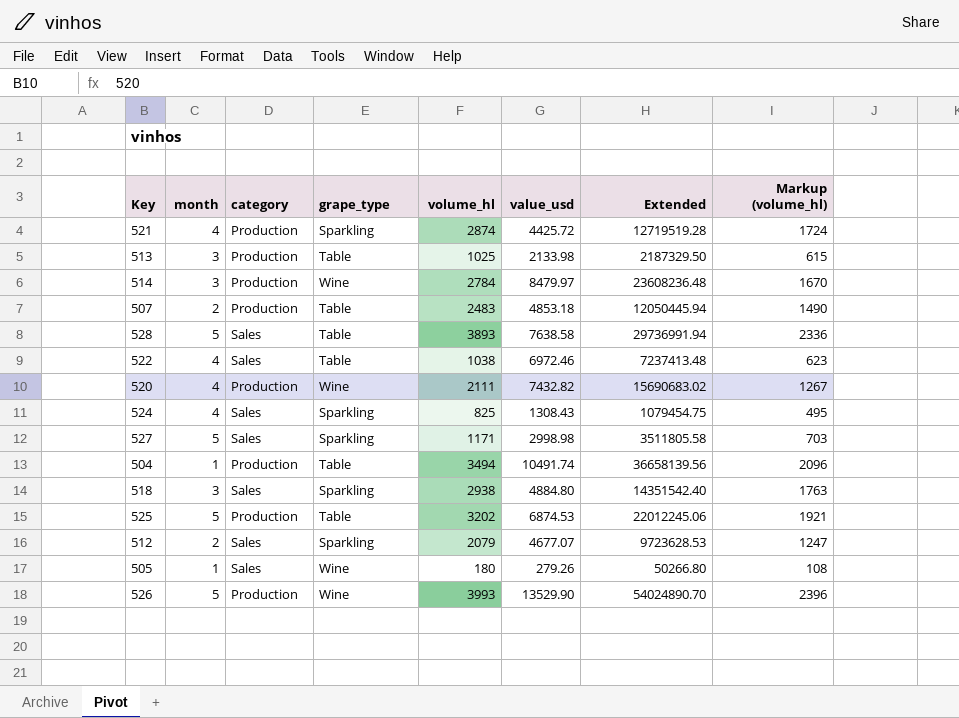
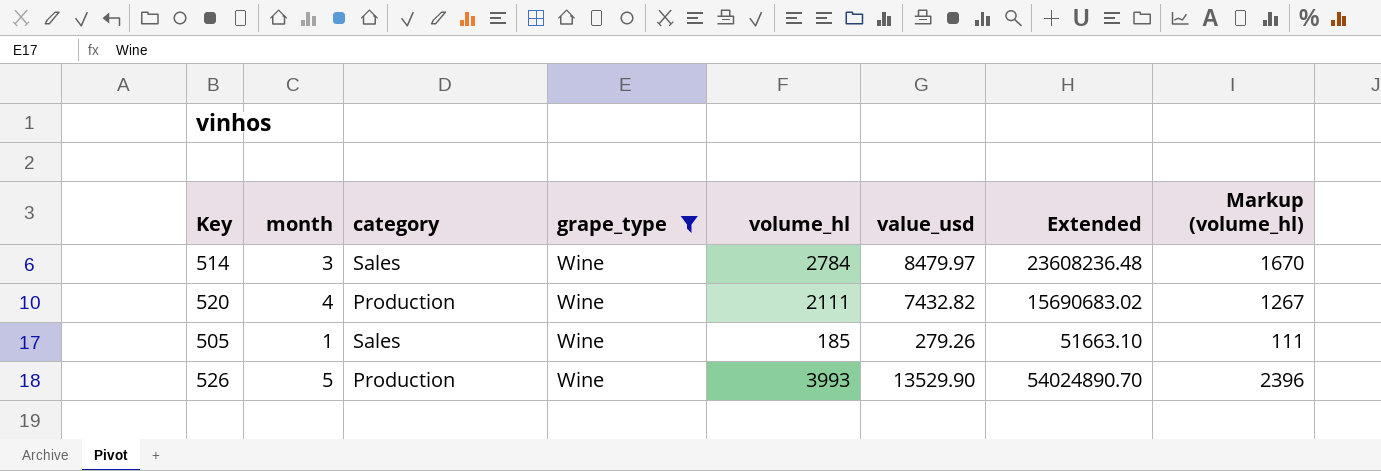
filter: none -> grape_type = Wine
514 | category: Production -> Sales
505 | volume_hl: 180 -> 185
505 | Extended: 50266.80 -> 51663.10
505 | Markup (volume_hl): 108 -> 111

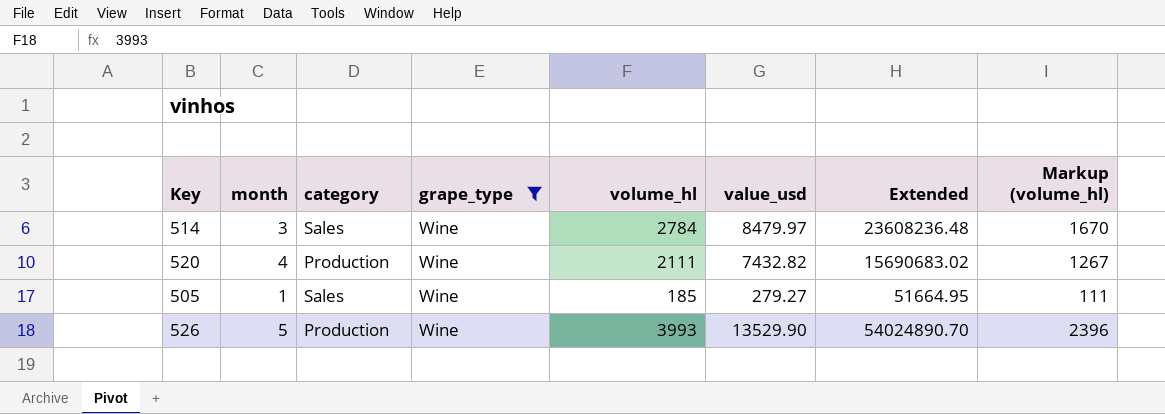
505 | value_usd: 279.26 -> 279.27
505 | Extended: 51663.10 -> 51664.95

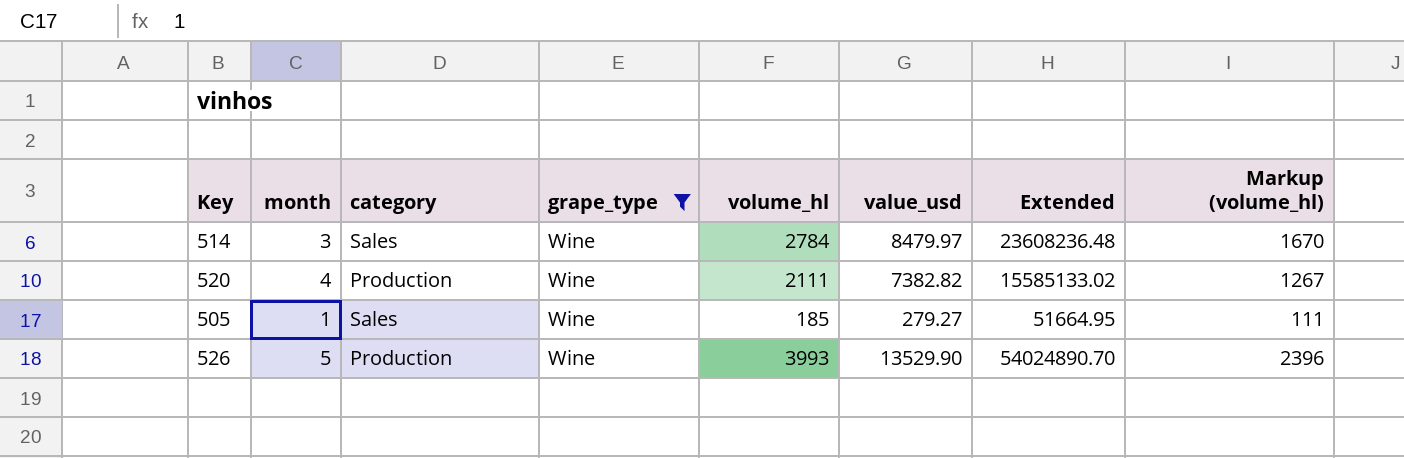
520 | value_usd: 7432.82 -> 7382.82
520 | Extended: 15690683.02 -> 15585133.02

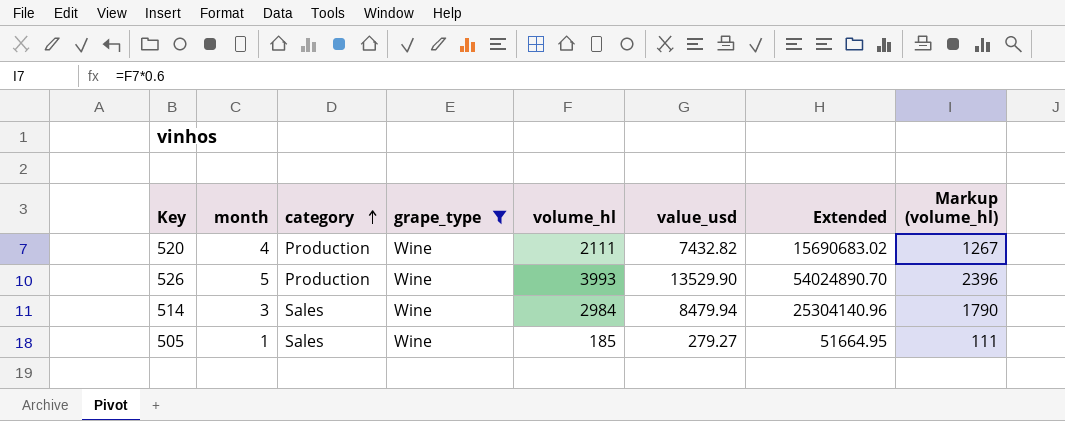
row order: none -> category ascending
520 | value_usd: 7382.82 -> 7432.82
520 | Extended: 15585133.02 -> 15690683.02
514 | volume_hl: 2784 -> 2984
514 | value_usd: 8479.97 -> 8479.94
514 | Extended: 23608236.48 -> 25304140.96
514 | Markup (volume_hl): 1670 -> 1790

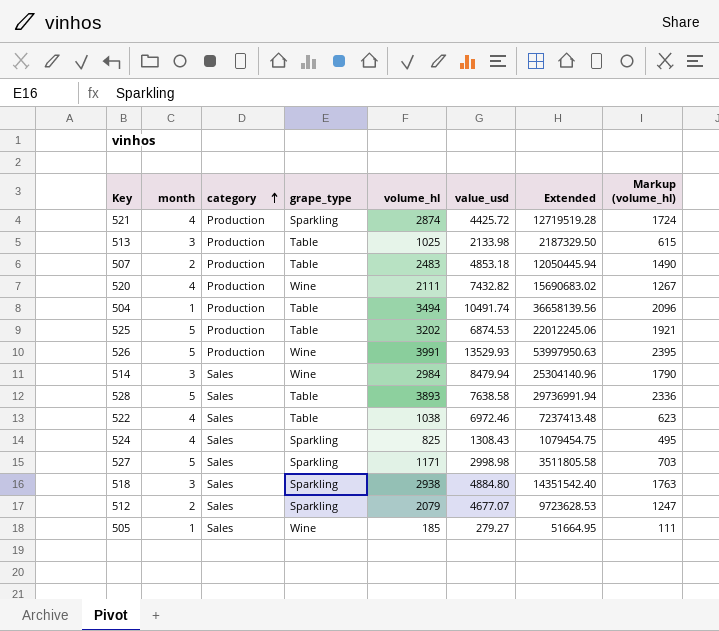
filter: grape_type = Wine -> none
526 | volume_hl: 3993 -> 3991
526 | value_usd: 13529.90 -> 13529.93
526 | Extended: 54024890.70 -> 53997950.63
526 | Markup (volume_hl): 2396 -> 2395

